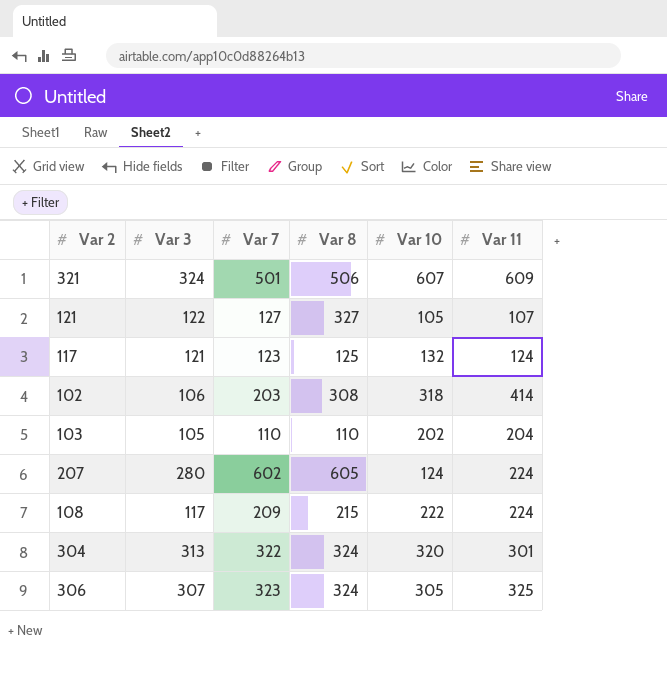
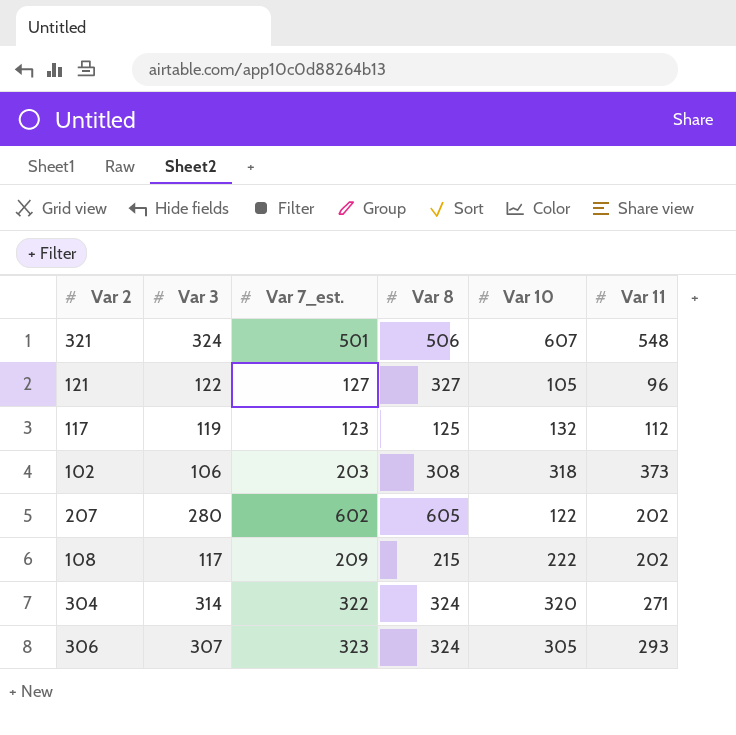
column name: Var 7 -> Var 7_est.
row 103: 105 | 110 | 110 | 202 | 204 -> none
321 | Var 11: 609 -> 548
121 | Var 11: 107 -> 96
117 | Var 3: 121 -> 119
117 | Var 11: 124 -> 112
102 | Var 11: 414 -> 373
207 | Var 10: 124 -> 122
207 | Var 11: 224 -> 202
108 | Var 11: 224 -> 202
304 | Var 3: 313 -> 314
304 | Var 11: 301 -> 271
306 | Var 11: 325 -> 293

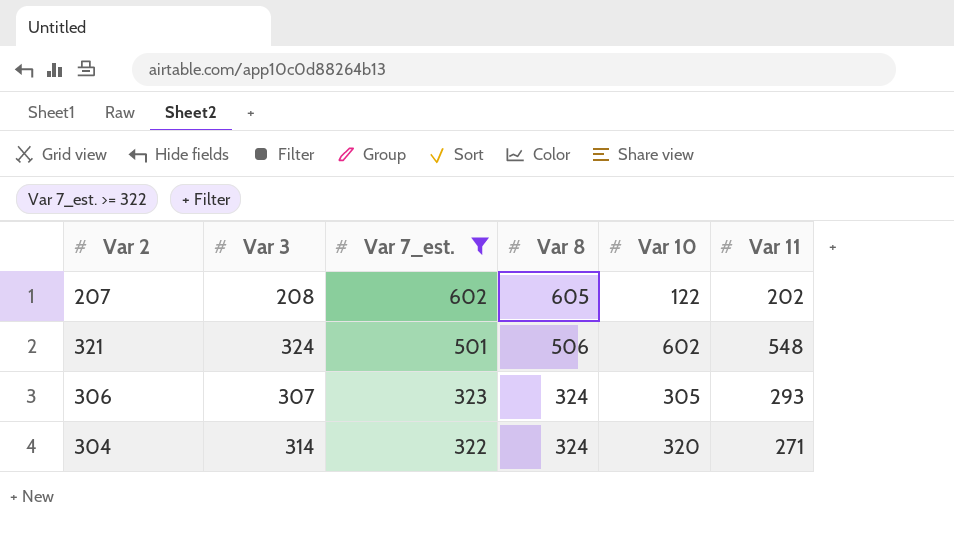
filter: none -> Var 7_est. >= 322
row order: none -> Var 7_est. descending
207 | Var 3: 280 -> 208
321 | Var 10: 607 -> 602

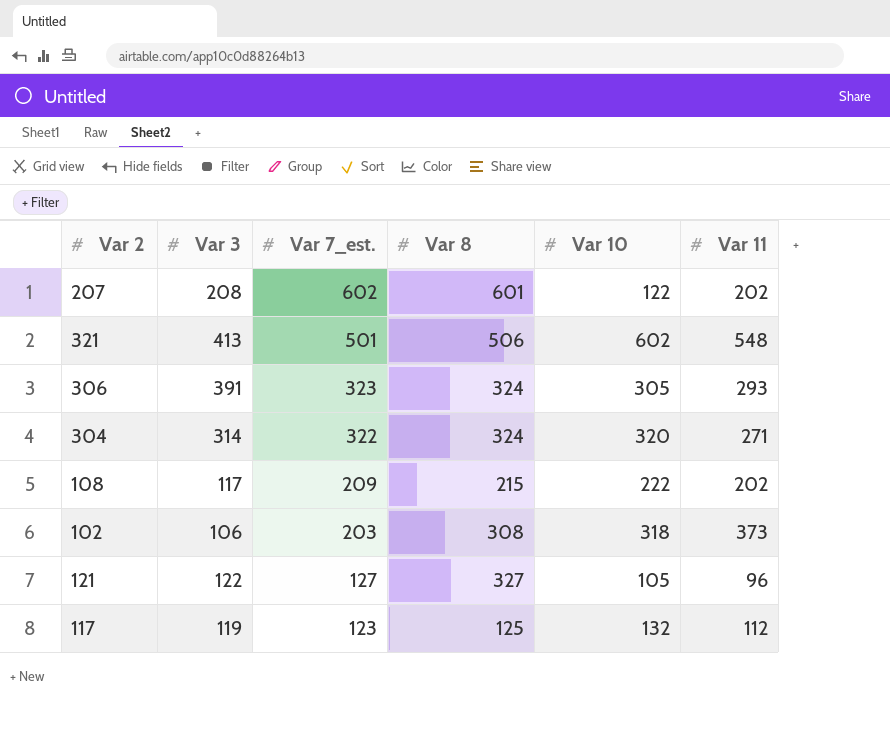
filter: Var 7_est. >= 322 -> none
207 | Var 8: 605 -> 601
321 | Var 3: 324 -> 413
306 | Var 3: 307 -> 391

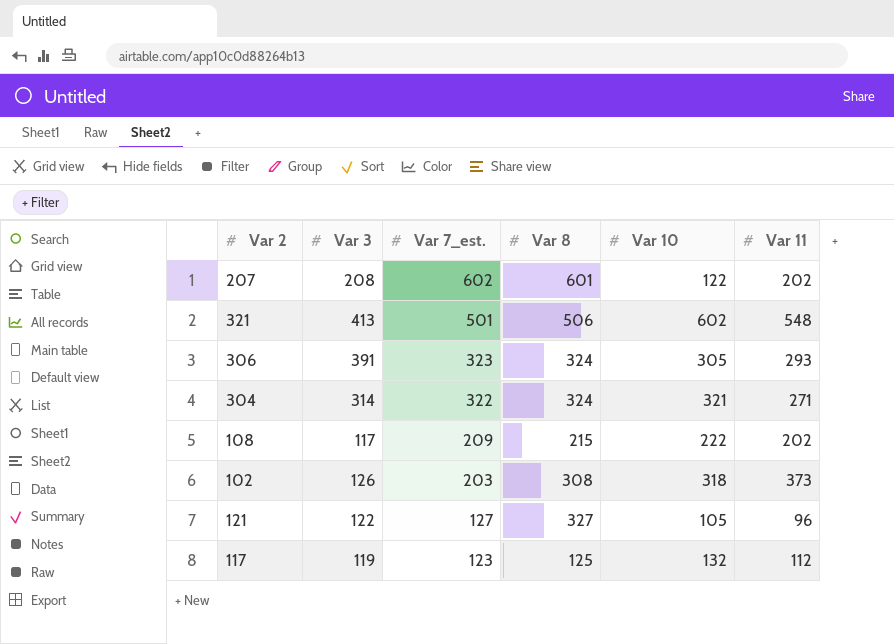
304 | Var 10: 320 -> 321
102 | Var 3: 106 -> 126

